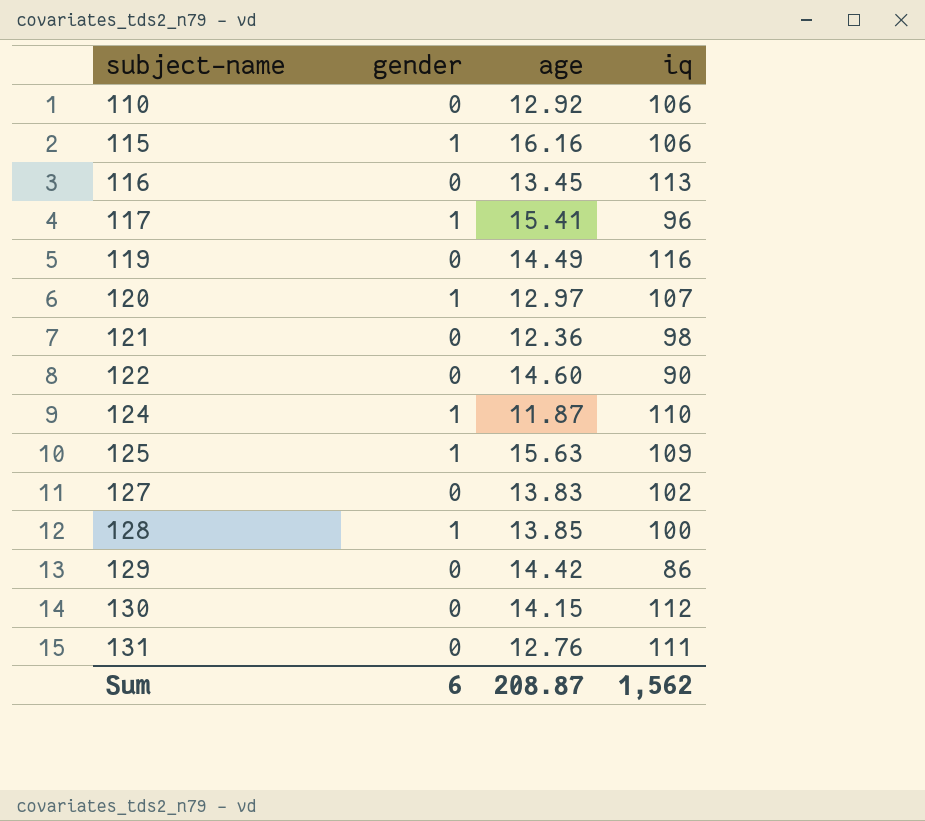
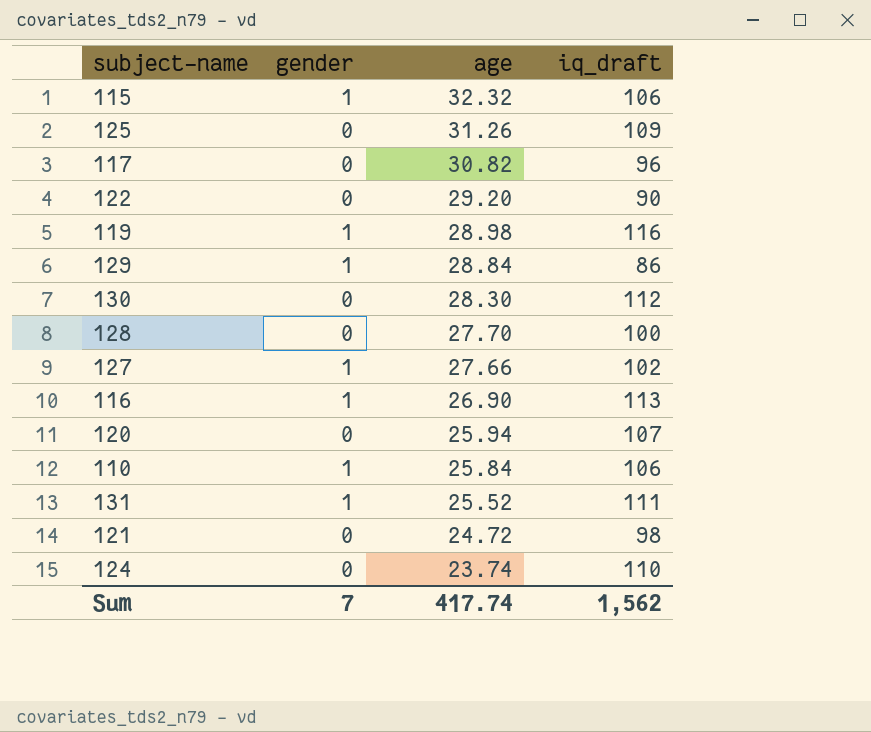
row order: subject-name ascending -> age descending
column name: iq -> iq_draft
115 | age: 16.16 -> 32.32
125 | gender: 1 -> 0
125 | age: 15.63 -> 31.26
117 | gender: 1 -> 0
117 | age: 15.41 -> 30.82
122 | age: 14.60 -> 29.20
119 | gender: 0 -> 1
119 | age: 14.49 -> 28.98
129 | gender: 0 -> 1
129 | age: 14.42 -> 28.84
130 | age: 14.15 -> 28.30
128 | gender: 1 -> 0
128 | age: 13.85 -> 27.70
127 | gender: 0 -> 1
127 | age: 13.83 -> 27.66
116 | gender: 0 -> 1
116 | age: 13.45 -> 26.90
120 | gender: 1 -> 0
120 | age: 12.97 -> 25.94
110 | gender: 0 -> 1
110 | age: 12.92 -> 25.84
131 | gender: 0 -> 1
131 | age: 12.76 -> 25.52
121 | age: 12.36 -> 24.72
124 | gender: 1 -> 0
124 | age: 11.87 -> 23.74
Sum | gender: 6 -> 7
Sum | age: 208.87 -> 417.74

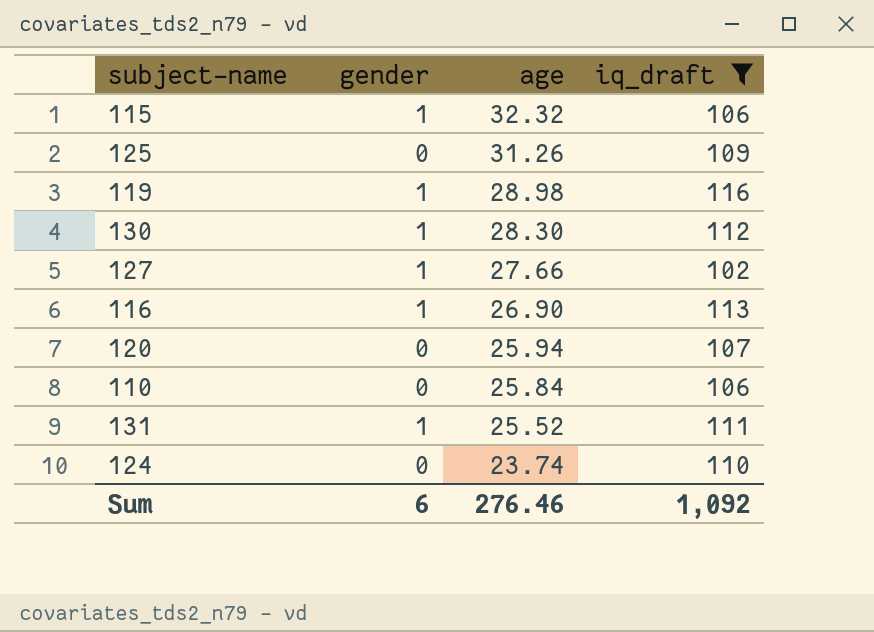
filter: none -> iq_draft >= 102
130 | gender: 0 -> 1
110 | gender: 1 -> 0
Sum | gender: 7 -> 6
Sum | age: 417.74 -> 276.46
Sum | iq_draft: 1,562 -> 1,092

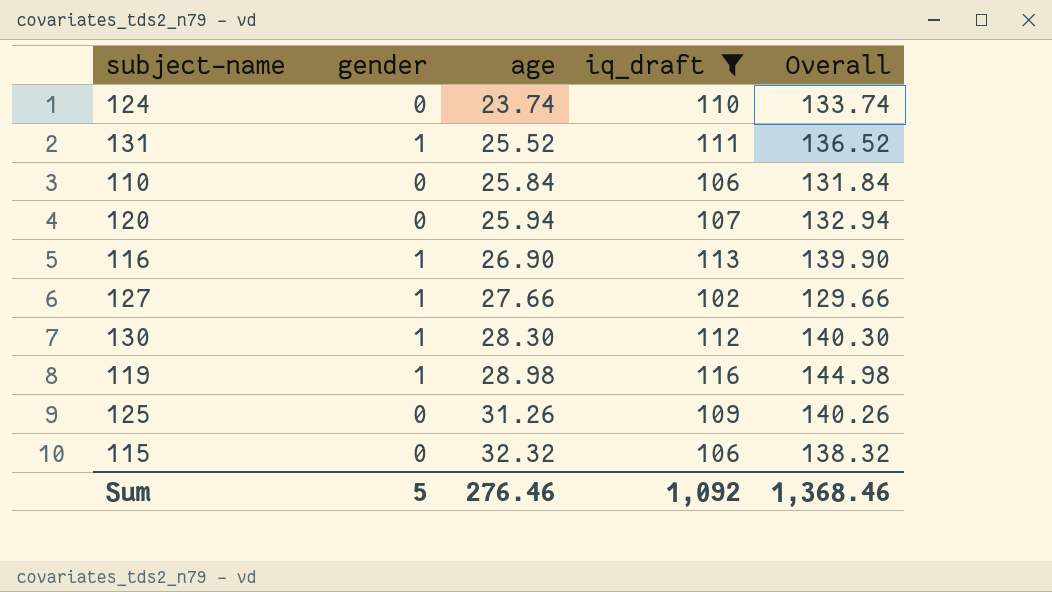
row order: age descending -> age ascending
column Overall | formula: none -> [age] + [iq_draft]
115 | gender: 1 -> 0
Sum | gender: 6 -> 5

